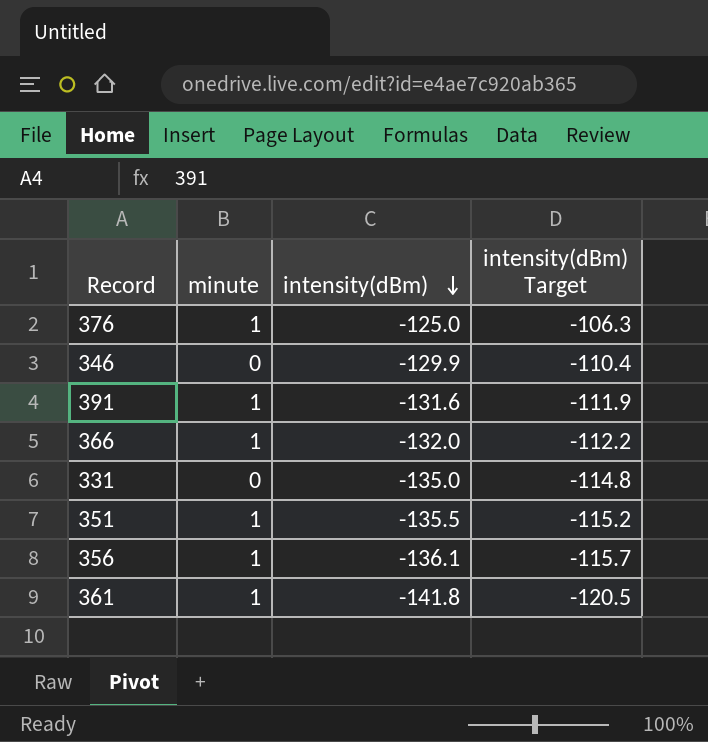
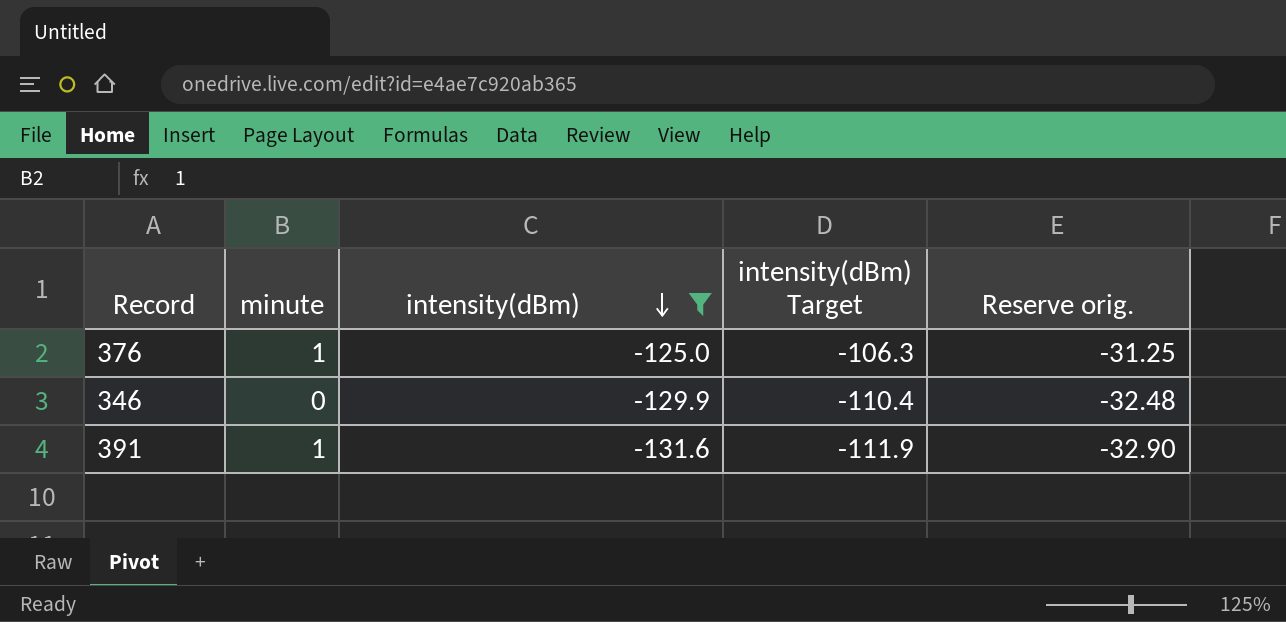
filter: none -> intensity(dBm) >= -131.6
column Reserve orig. | formula: none -> [intensity(dBm)] * 0.25

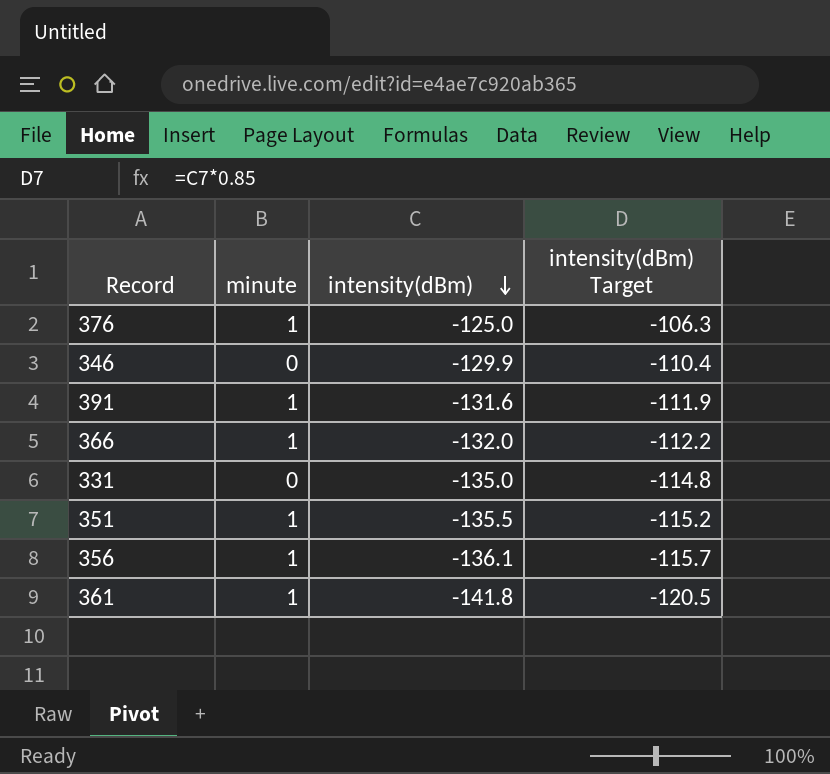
filter: intensity(dBm) >= -131.6 -> none
column Reserve orig. | formula: [intensity(dBm)] * 0.25 -> none

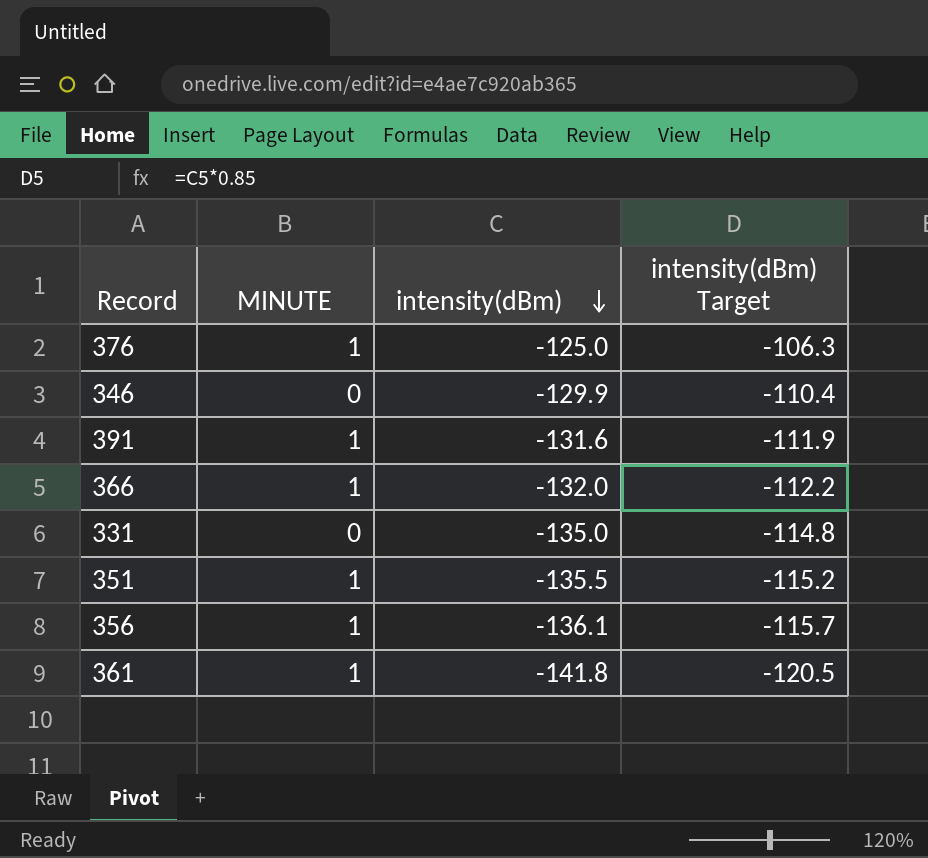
column name: minute -> MINUTE

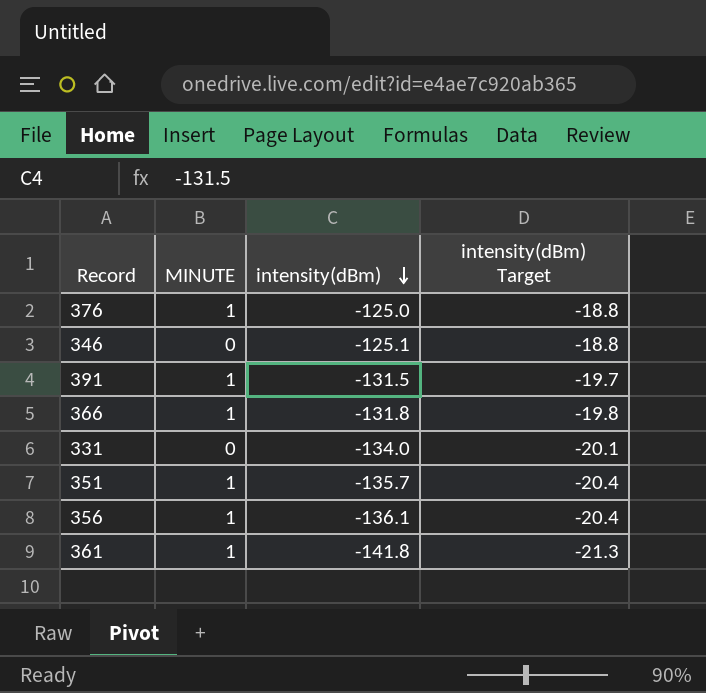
column intensity(dBm) Target | formula: [intensity(dBm)] * 0.85 -> [intensity(dBm)] * 0.15
346 | intensity(dBm): -129.9 -> -125.1
391 | intensity(dBm): -131.6 -> -131.5
366 | intensity(dBm): -132.0 -> -131.8
331 | intensity(dBm): -135.0 -> -134.0
351 | intensity(dBm): -135.5 -> -135.7

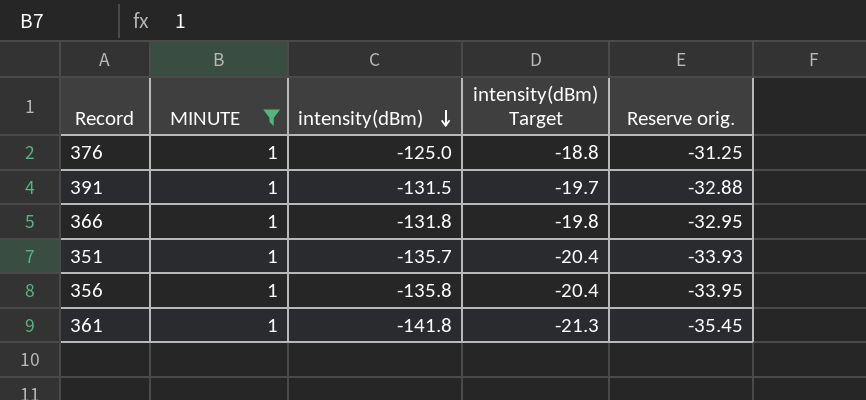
filter: none -> MINUTE = 1
column Reserve orig. | formula: none -> [intensity(dBm)] * 0.25
356 | intensity(dBm): -136.1 -> -135.8

